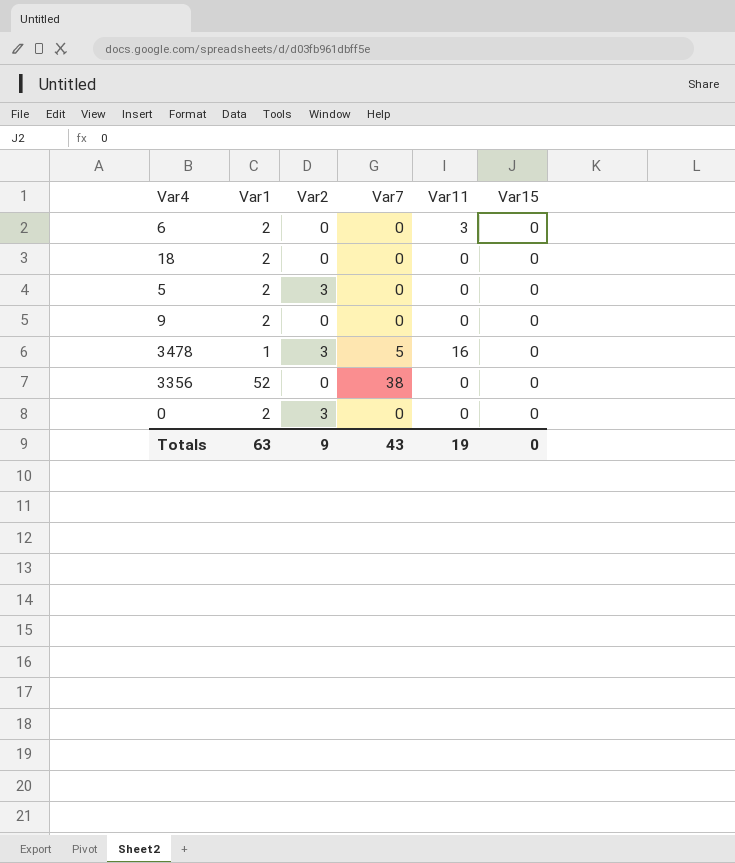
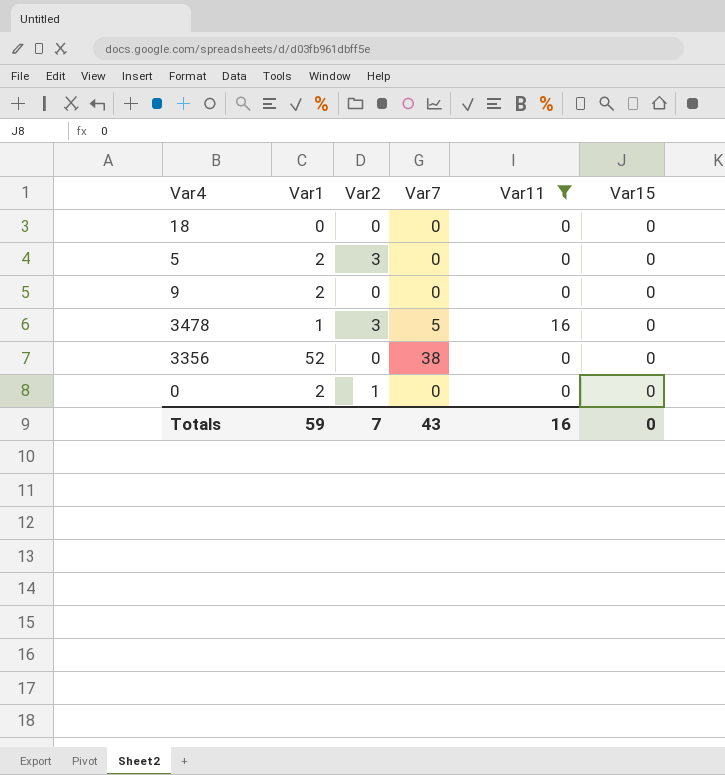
filter: none -> Var11 != 3
18 | Var1: 2 -> 0
0 | Var2: 3 -> 1
Totals | Var1: 63 -> 59
Totals | Var2: 9 -> 7
Totals | Var11: 19 -> 16

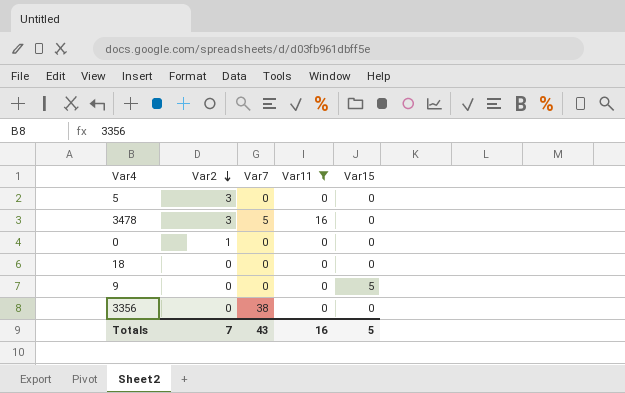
row order: none -> Var2 descending
column Var1 | position: 2 -> none
9 | Var15: 0 -> 5
Totals | Var15: 0 -> 5

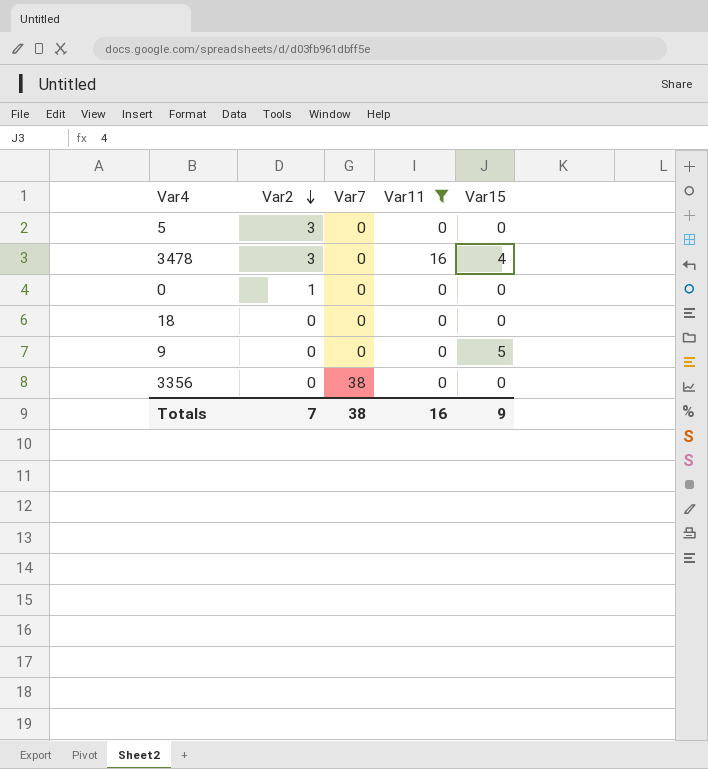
3478 | Var7: 5 -> 0
3478 | Var15: 0 -> 4
Totals | Var7: 43 -> 38
Totals | Var15: 5 -> 9

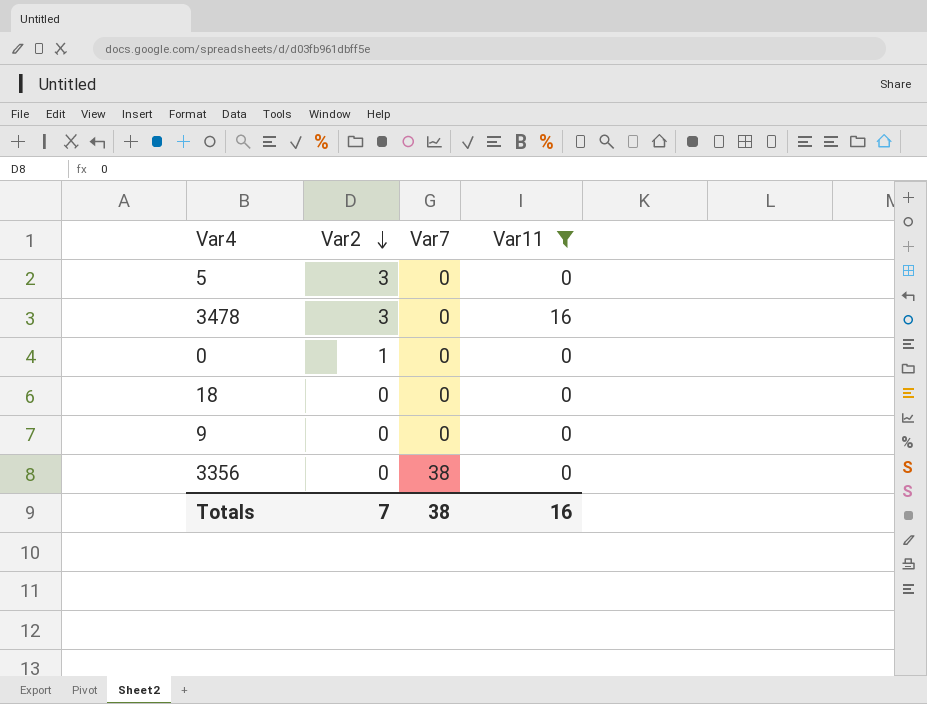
column Var15 | position: 5 -> none

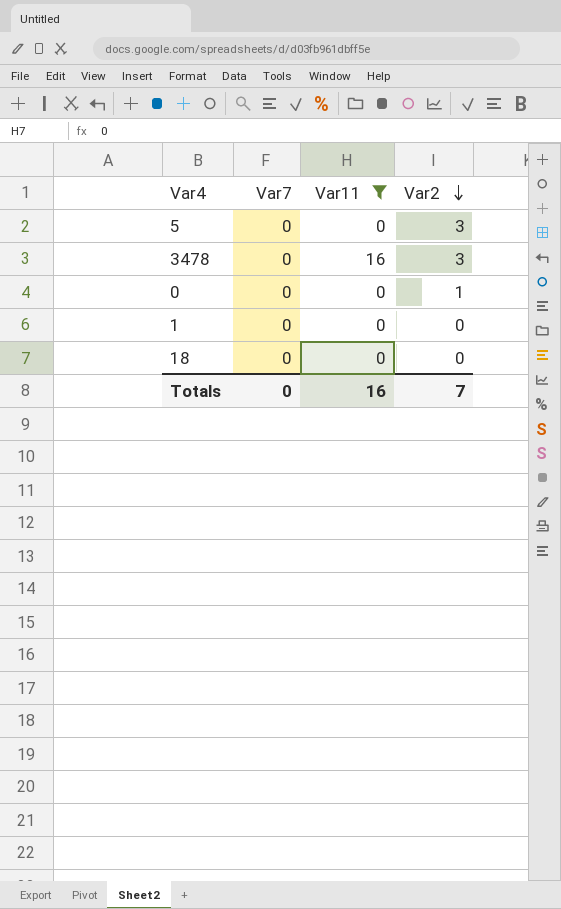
column Var2 | position: 2 -> 4
row 9: 0 | 0 | 0 -> none
row 3356: 0 | 38 | 0 -> none
row 1: none -> 0 | 0 | 0
Totals | Var7: 38 -> 0

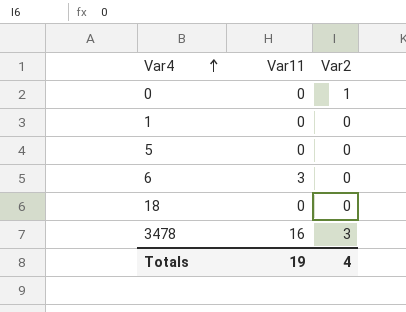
filter: Var11 != 3 -> none
row order: Var2 descending -> Var4 ascending
column Var7 | position: 2 -> none
5 | Var2: 3 -> 0
Totals | Var11: 16 -> 19
Totals | Var2: 7 -> 4

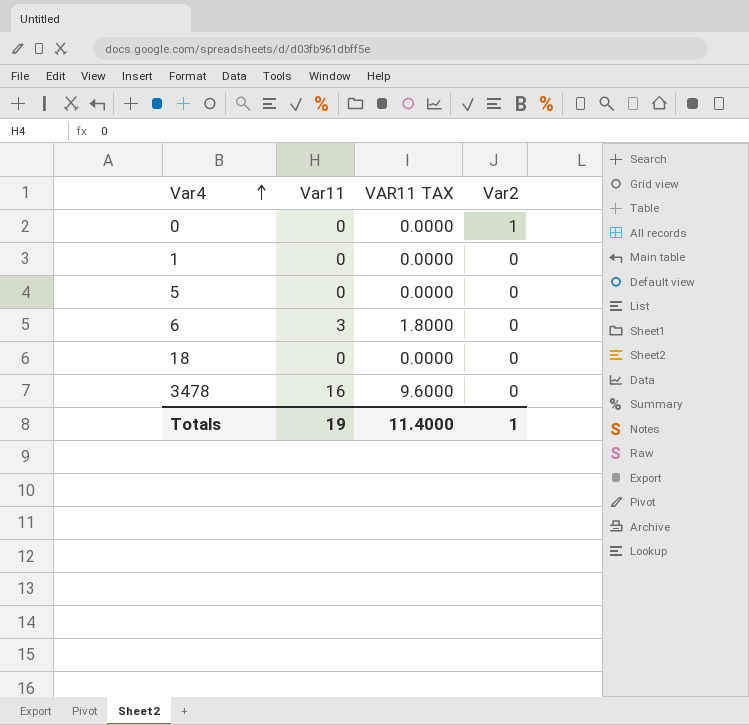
column VAR11 TAX | formula: none -> [Var11] * 0.6
3478 | Var2: 3 -> 0
Totals | Var2: 4 -> 1

